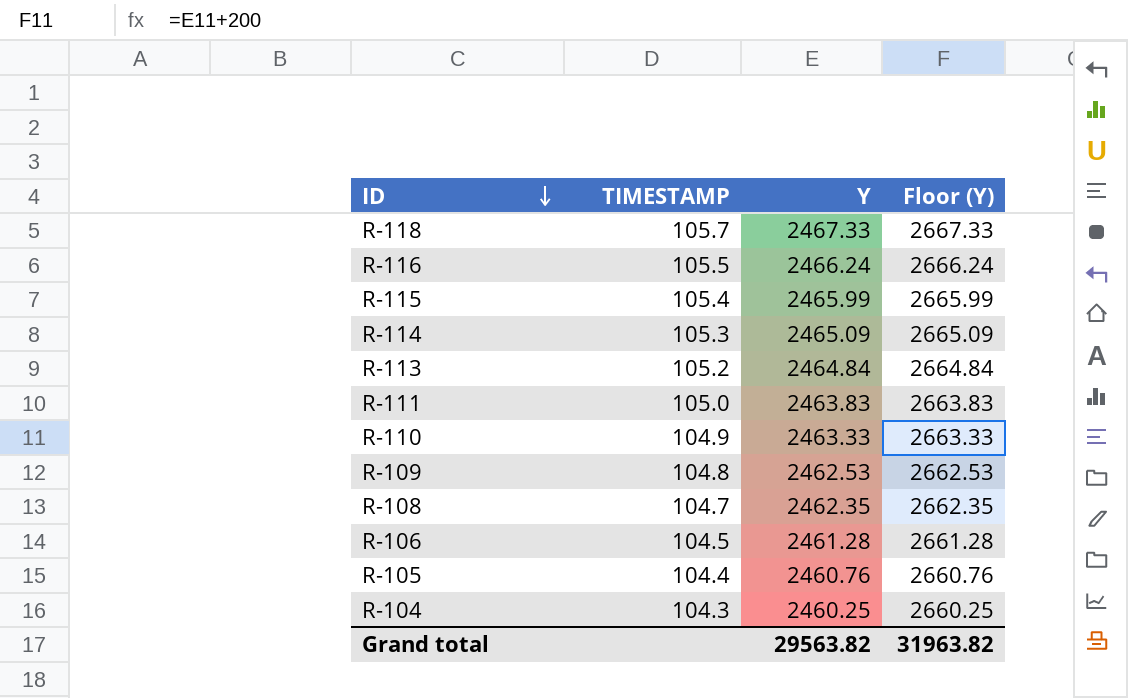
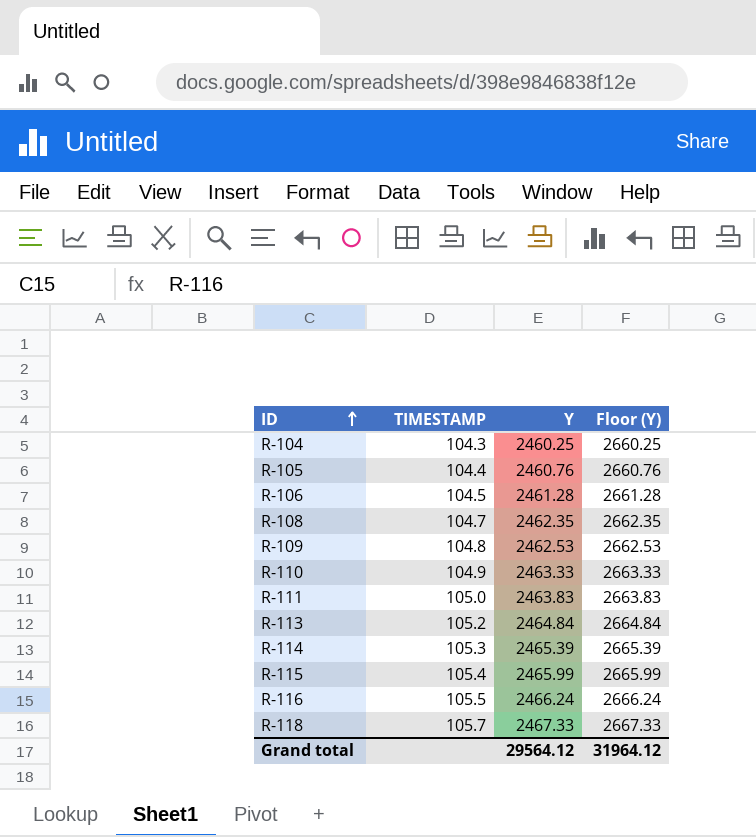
row order: ID descending -> ID ascending
R-114 | Y: 2465.09 -> 2465.39
R-114 | Floor (Y): 2665.09 -> 2665.39
Grand total | Y: 29563.82 -> 29564.12
Grand total | Floor (Y): 31963.82 -> 31964.12

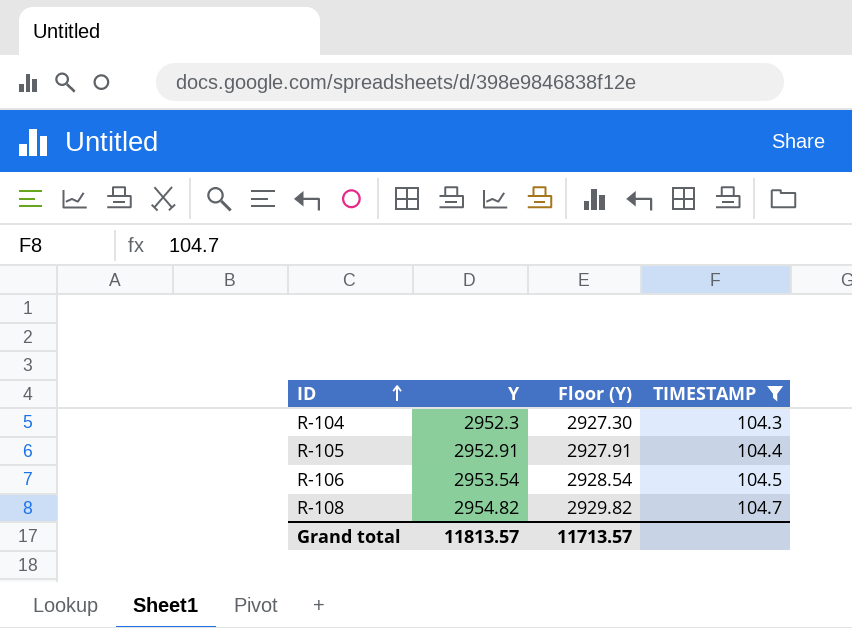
filter: none -> TIMESTAMP <= 104.7
column Floor (Y) | formula: [Y] + 200 -> [Y] - 25
column TIMESTAMP | position: 2 -> 4
R-104 | Y: 2460.25 -> 2952.3
R-105 | Y: 2460.76 -> 2952.91
R-106 | Y: 2461.28 -> 2953.54
R-108 | Y: 2462.35 -> 2954.82
Grand total | Y: 29564.12 -> 11813.57
Grand total | Floor (Y): 31964.12 -> 11713.57

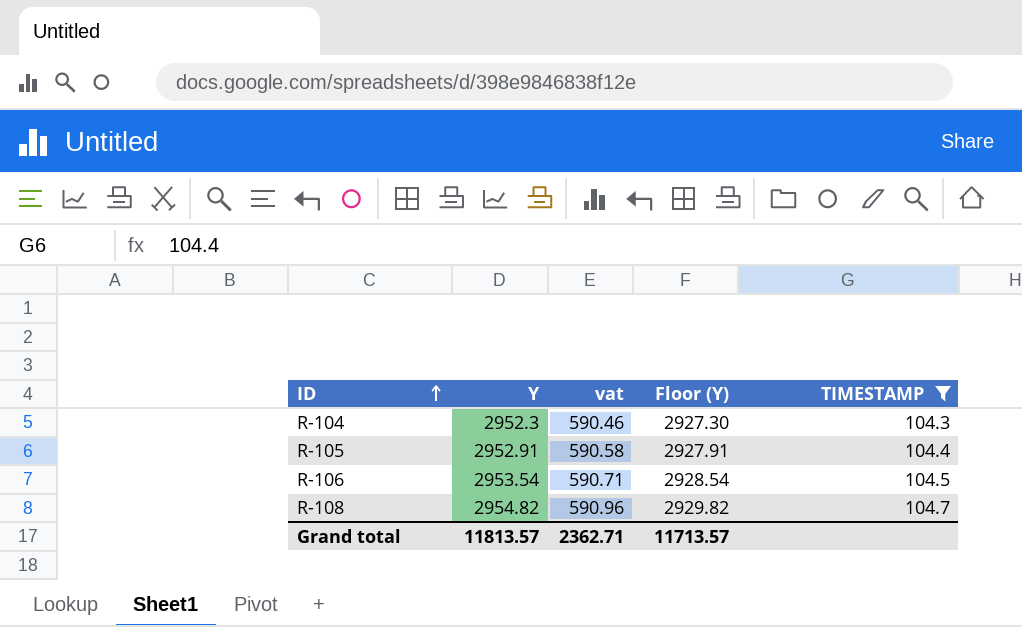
column vat | formula: none -> [Y] * 0.2

